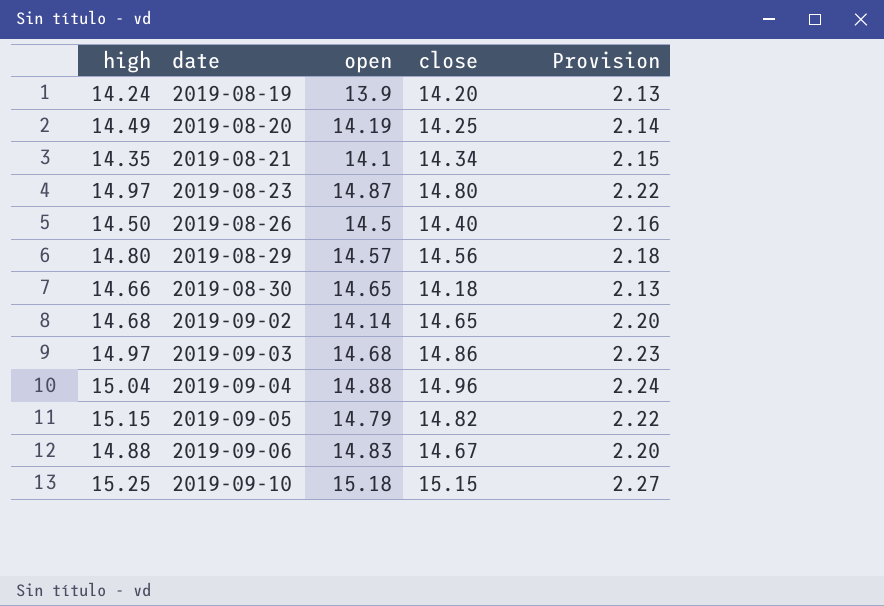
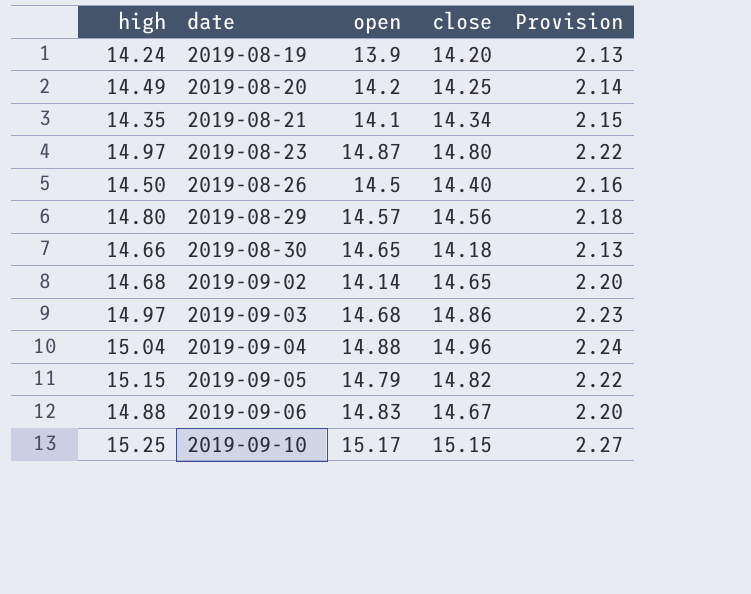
2019-08-20 | open: 14.19 -> 14.2
2019-09-10 | open: 15.18 -> 15.17

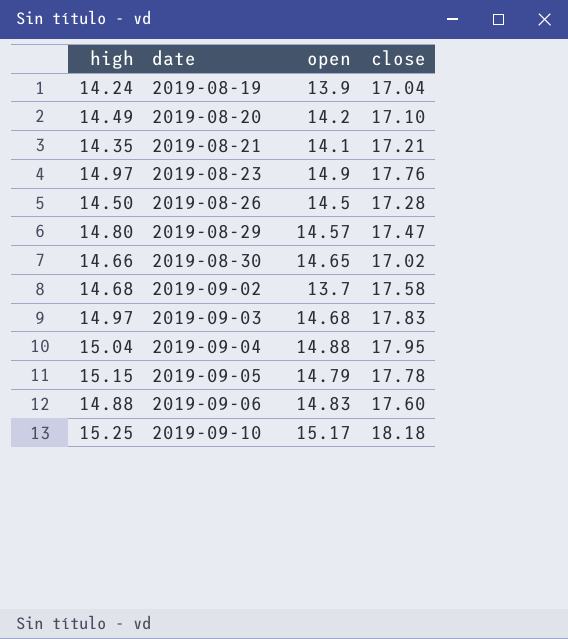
column Provision | formula: [close] * 0.15 -> none
2019-08-19 | close: 14.20 -> 17.04
2019-08-20 | close: 14.25 -> 17.10
2019-08-21 | close: 14.34 -> 17.21
2019-08-23 | open: 14.87 -> 14.9
2019-08-23 | close: 14.80 -> 17.76
2019-08-26 | close: 14.40 -> 17.28
2019-08-29 | close: 14.56 -> 17.47
2019-08-30 | close: 14.18 -> 17.02
2019-09-02 | open: 14.14 -> 13.7
2019-09-02 | close: 14.65 -> 17.58
2019-09-03 | close: 14.86 -> 17.83
2019-09-04 | close: 14.96 -> 17.95
2019-09-05 | close: 14.82 -> 17.78
2019-09-06 | close: 14.67 -> 17.60
2019-09-10 | close: 15.15 -> 18.18

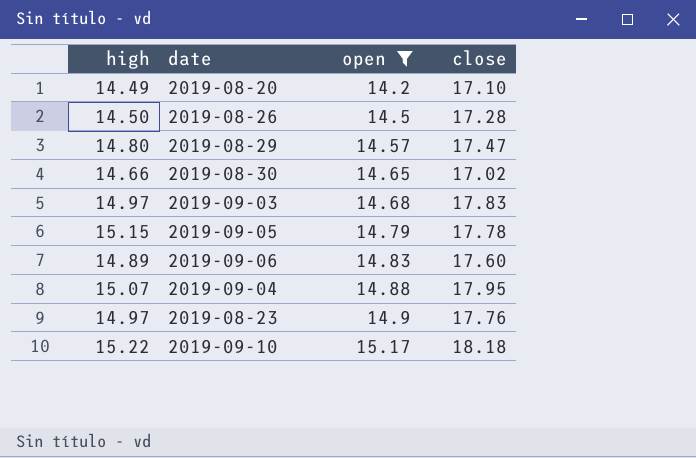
filter: none -> open >= 14.2
row order: date ascending -> open ascending
2019-09-06 | high: 14.88 -> 14.89
2019-09-04 | high: 15.04 -> 15.07
2019-09-10 | high: 15.25 -> 15.22

